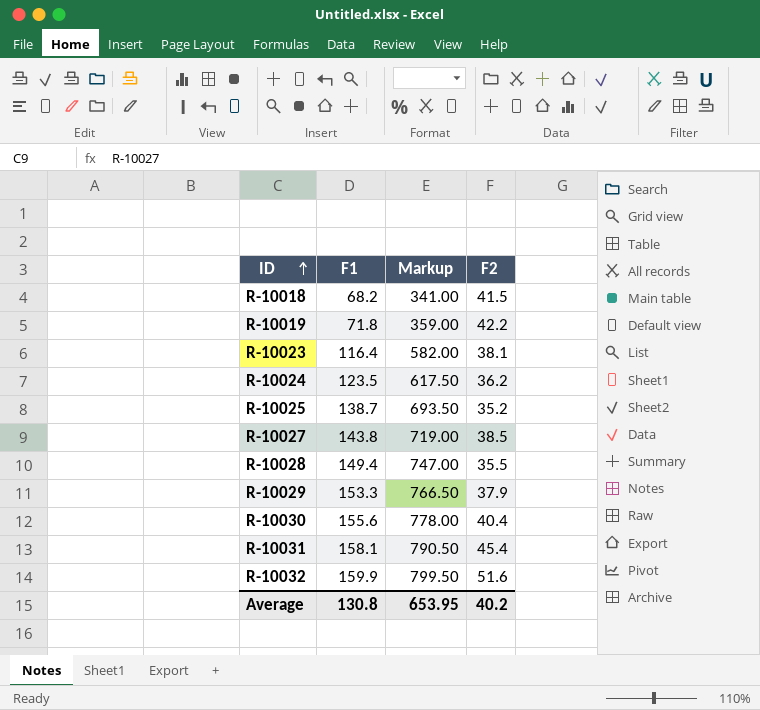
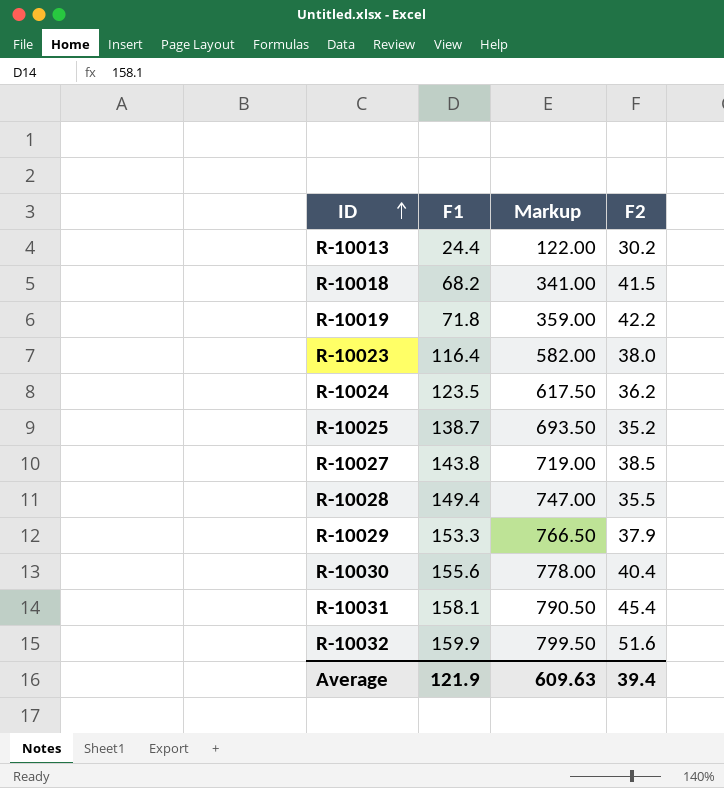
row R-10013: none -> 24.4 | 122.00 | 30.2
R-10023 | F2: 38.1 -> 38.0
Average | F1: 130.8 -> 121.9
Average | Markup: 653.95 -> 609.63
Average | F2: 40.2 -> 39.4

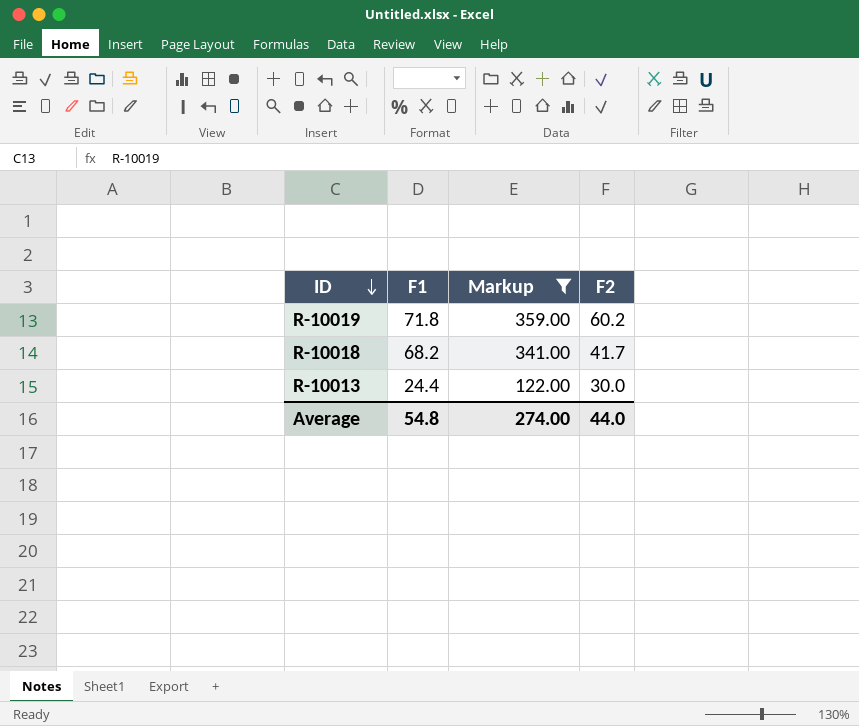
filter: none -> Markup <= 359.00
row order: ID ascending -> ID descending
R-10019 | F2: 42.2 -> 60.2
R-10018 | F2: 41.5 -> 41.7
R-10013 | F2: 30.2 -> 30.0
Average | F1: 121.9 -> 54.8
Average | Markup: 609.63 -> 274.00
Average | F2: 39.4 -> 44.0

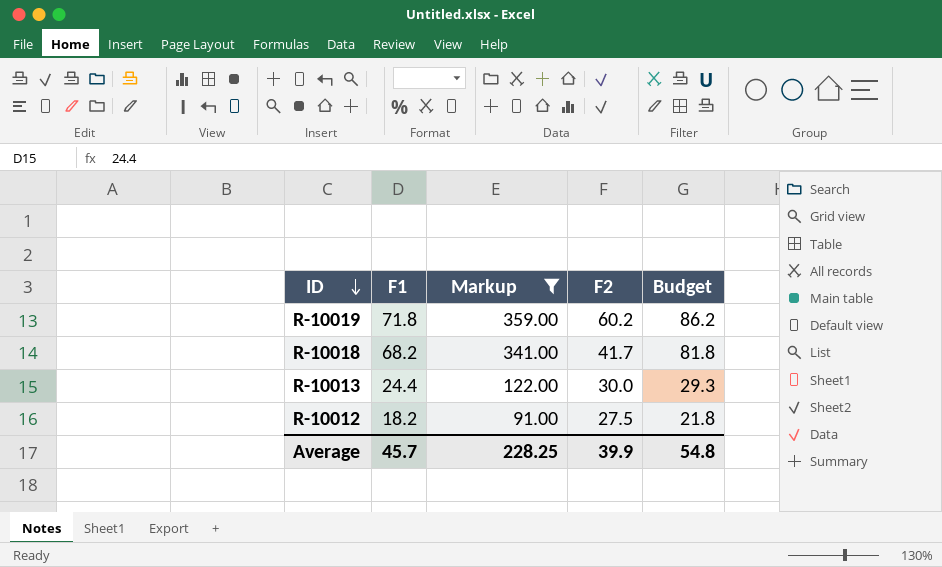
column Budget | formula: none -> [F1] * 1.2
row R-10012: none -> 18.2 | 91.00 | 27.5 | 21.8
Average | F1: 54.8 -> 45.7
Average | Markup: 274.00 -> 228.25
Average | F2: 44.0 -> 39.9

